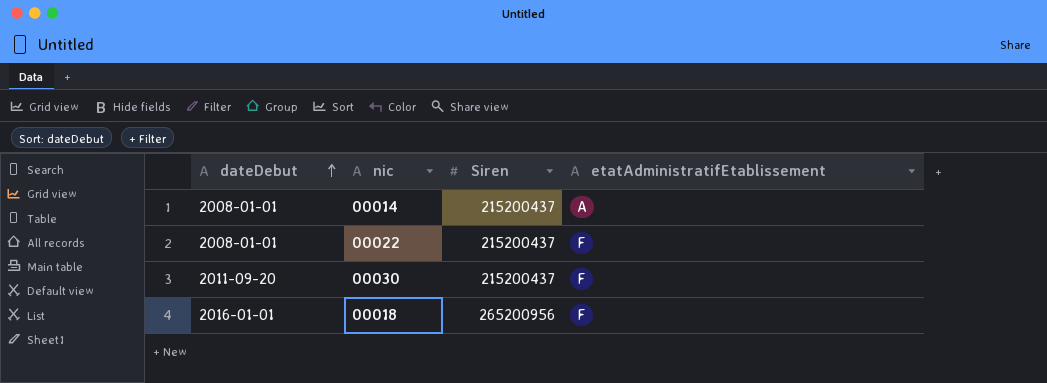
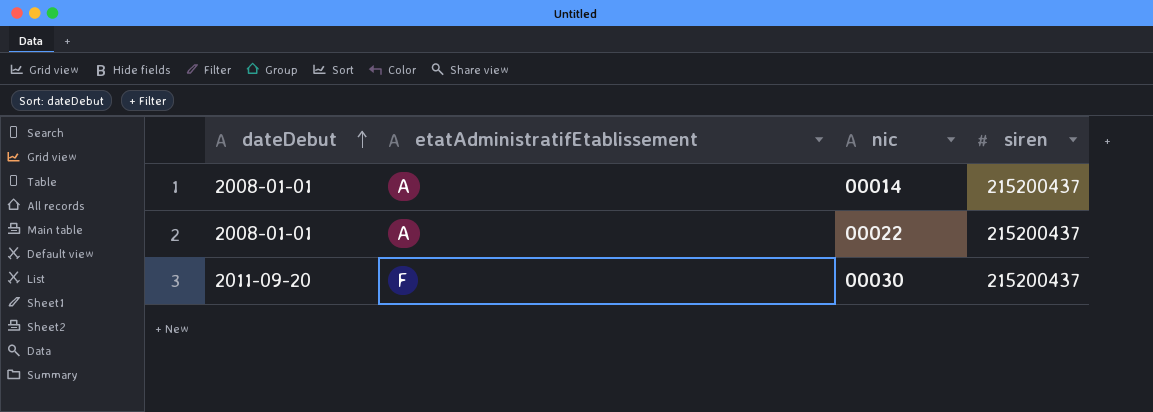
column etatAdministratifEtablissement | position: 4 -> 2
column name: Siren -> siren
row 00018: 2016-01-01 | 265200956 | F -> none
00022 | etatAdministratifEtablissement: F -> A

